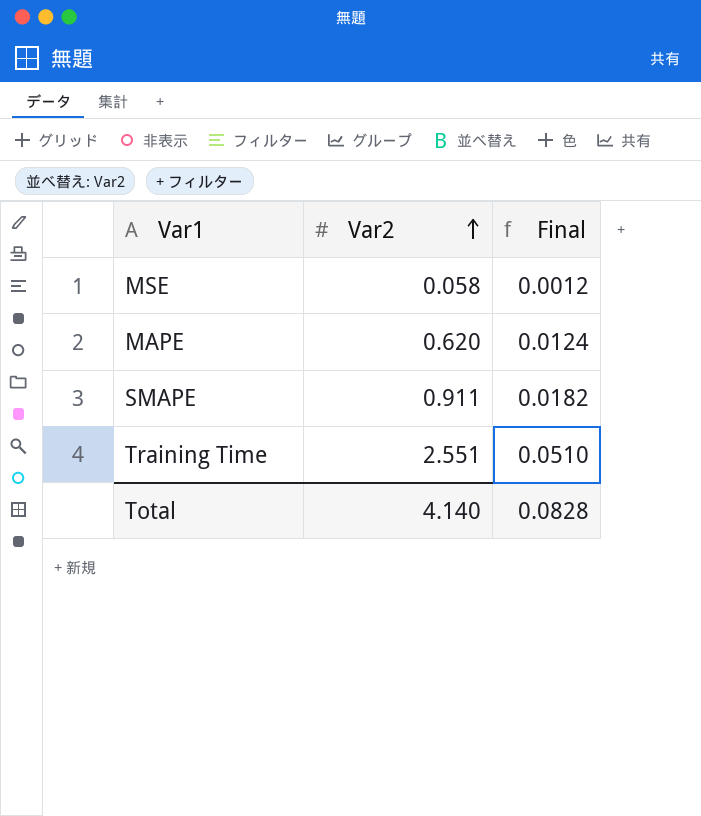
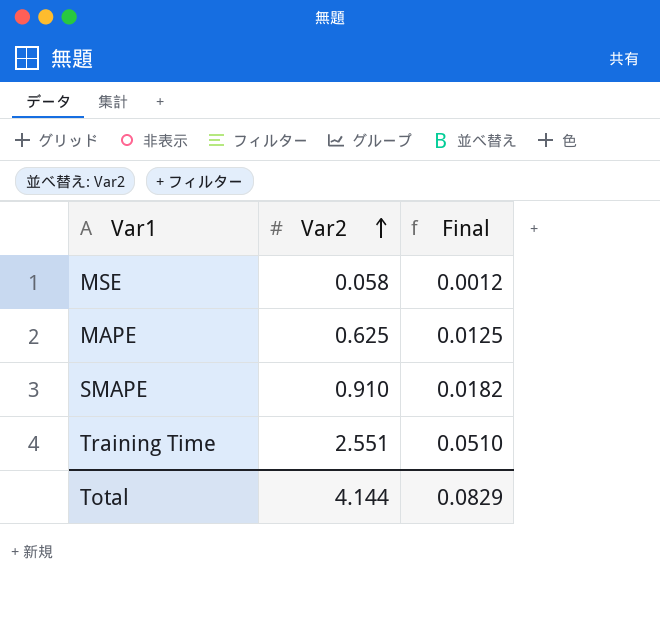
MAPE | Var2: 0.620 -> 0.625
MAPE | Final: 0.0124 -> 0.0125
SMAPE | Var2: 0.911 -> 0.910
Total | Var2: 4.140 -> 4.144
Total | Final: 0.0828 -> 0.0829

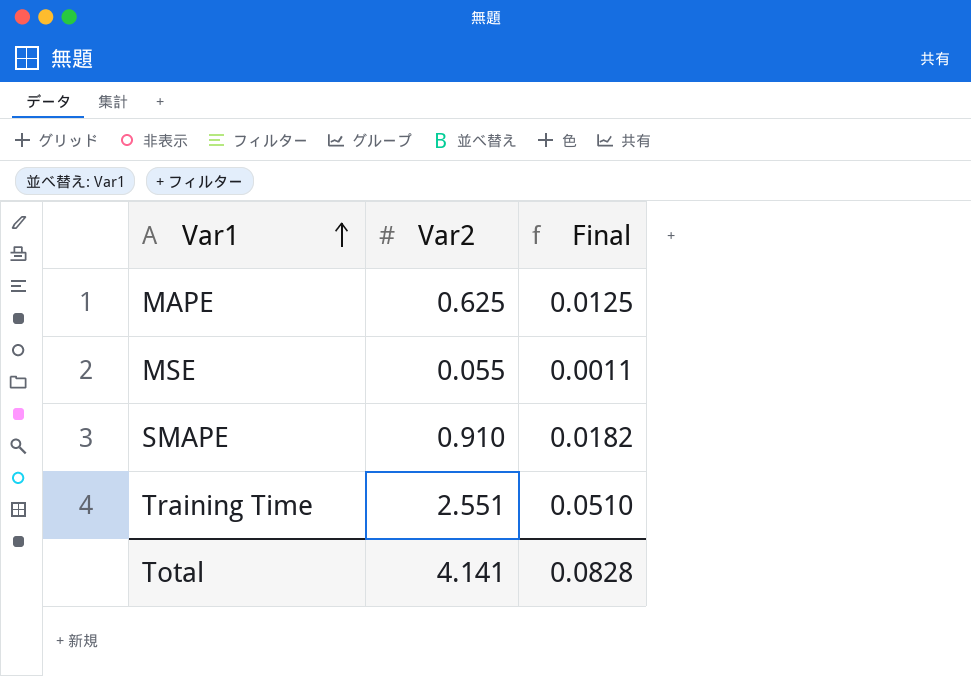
row order: Var2 ascending -> Var1 ascending
MSE | Var2: 0.058 -> 0.055
MSE | Final: 0.0012 -> 0.0011
Total | Var2: 4.144 -> 4.141
Total | Final: 0.0829 -> 0.0828

